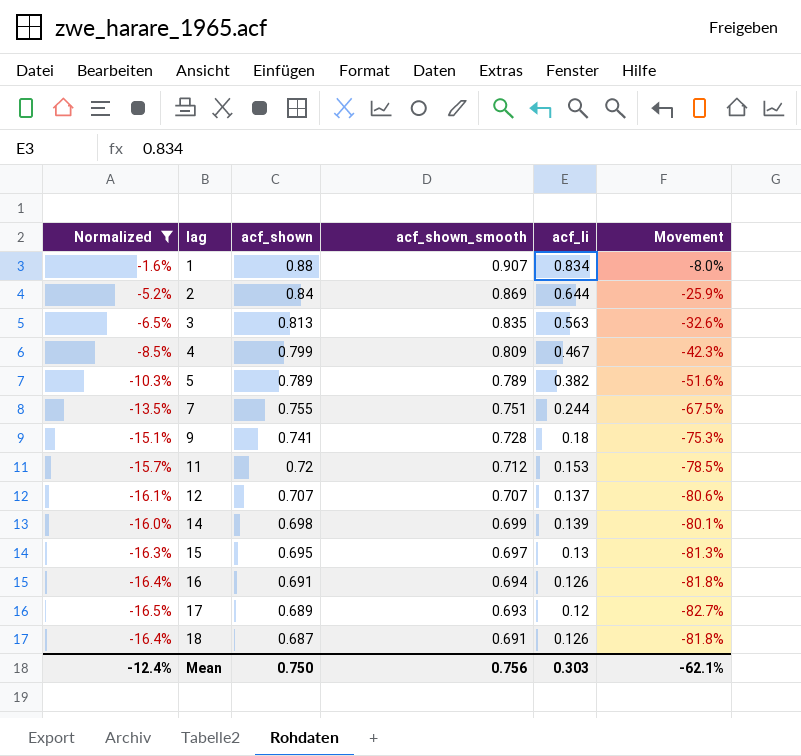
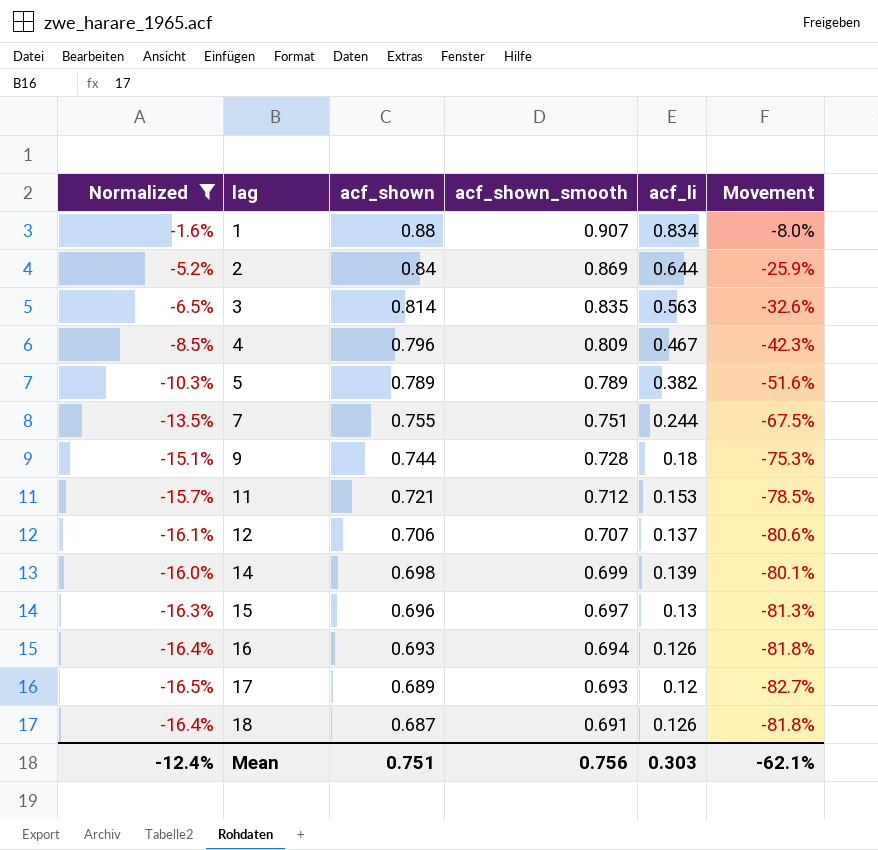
3 | acf_shown: 0.813 -> 0.814
4 | acf_shown: 0.799 -> 0.796
9 | acf_shown: 0.741 -> 0.744
11 | acf_shown: 0.72 -> 0.721
12 | acf_shown: 0.707 -> 0.706
15 | acf_shown: 0.695 -> 0.696
16 | acf_shown: 0.691 -> 0.693
Mean | acf_shown: 0.750 -> 0.751

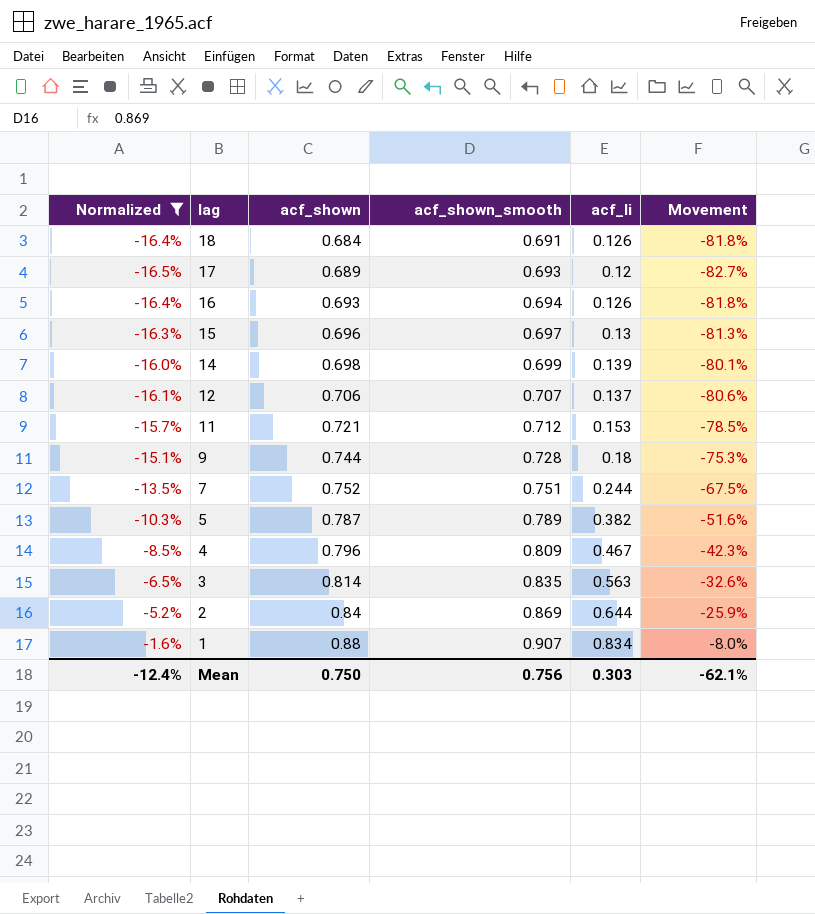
row order: lag ascending -> lag descending
18 | acf_shown: 0.687 -> 0.684
7 | acf_shown: 0.755 -> 0.752
5 | acf_shown: 0.789 -> 0.787
Mean | acf_shown: 0.751 -> 0.750

